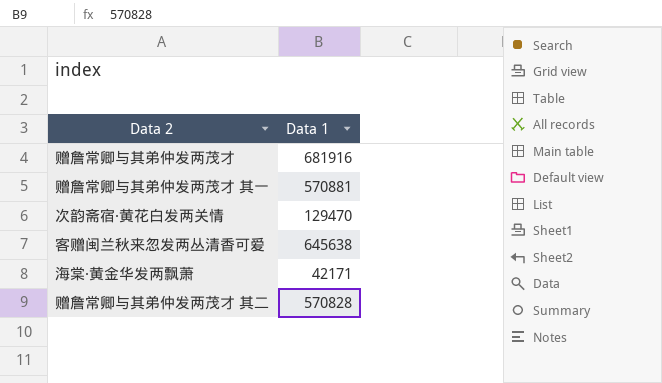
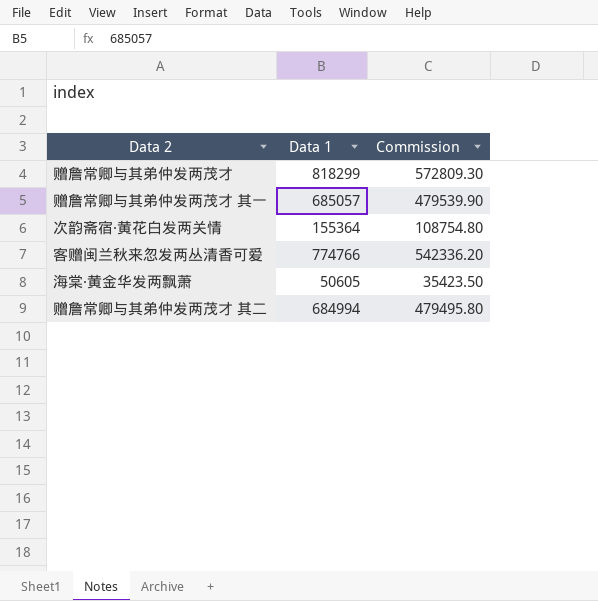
column Commission | formula: none -> [Data 1] * 0.7
赠詹常卿与其弟仲发两茂才 | Data 1: 681916 -> 818299
赠詹常卿与其弟仲发两茂才 其一 | Data 1: 570881 -> 685057
次韵斋宿·黄花白发两关情 | Data 1: 129470 -> 155364
客赠闽兰秋来忽发两丛清香可爱 | Data 1: 645638 -> 774766
海棠·黄金华发两飘萧 | Data 1: 42171 -> 50605
赠詹常卿与其弟仲发两茂才 其二 | Data 1: 570828 -> 684994

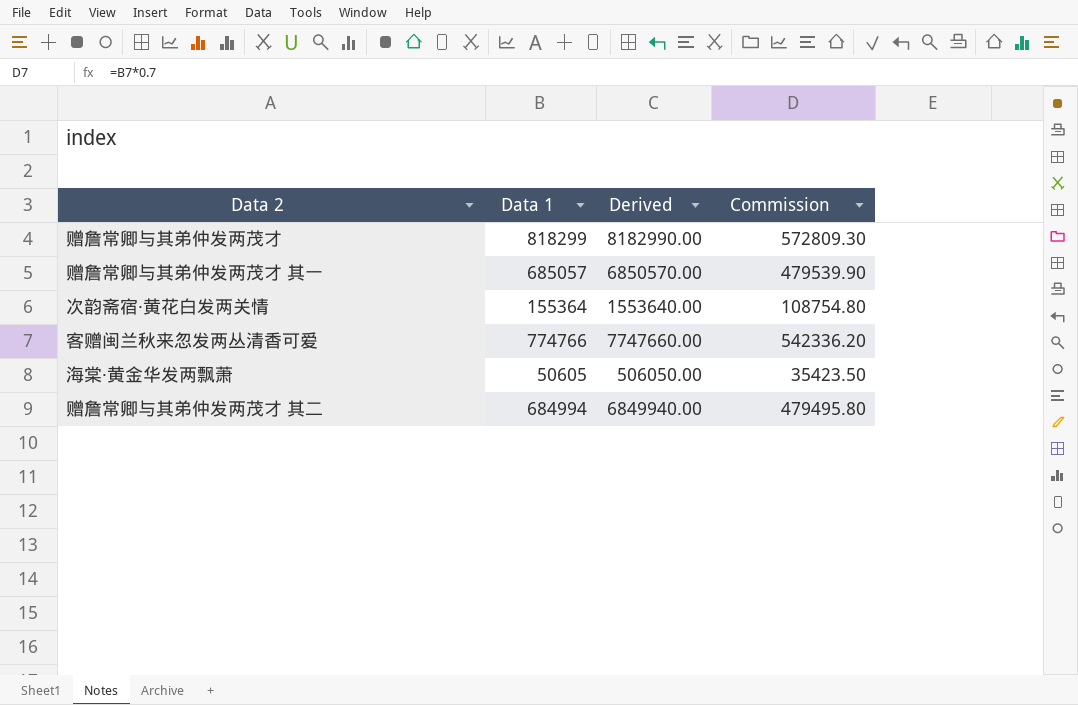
column Derived | formula: none -> [Data 1] * 10

